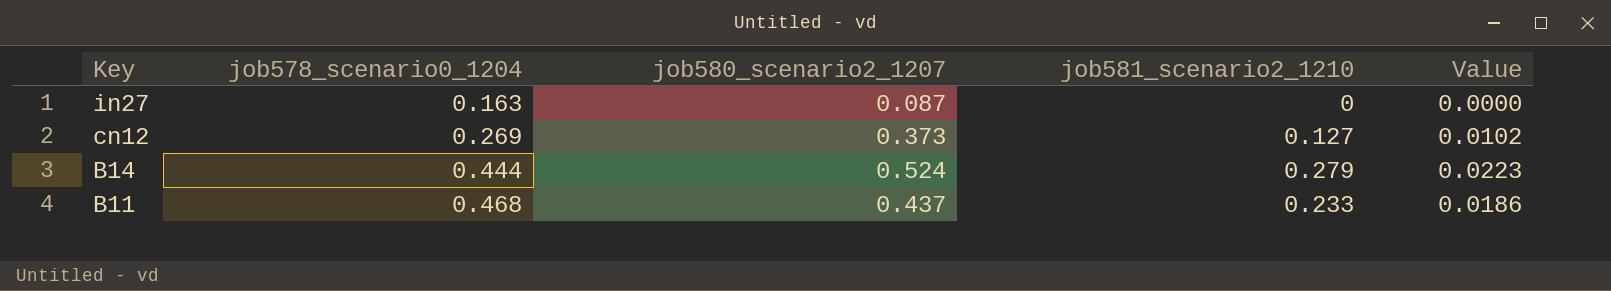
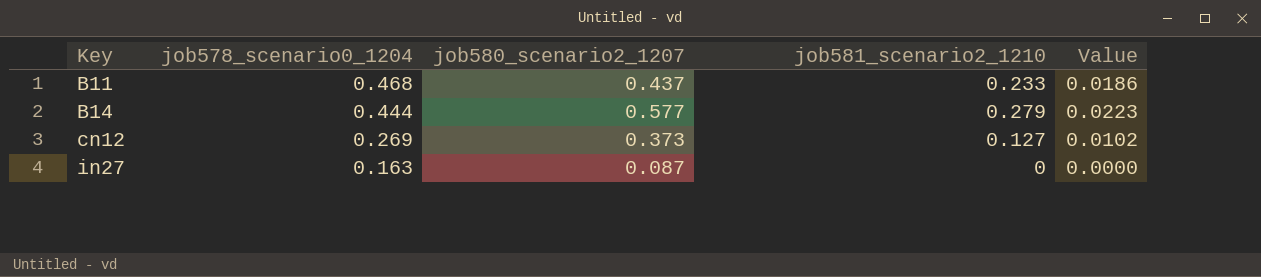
row order: Key descending -> Key ascending
B14 | job580_scenario2_1207: 0.524 -> 0.577

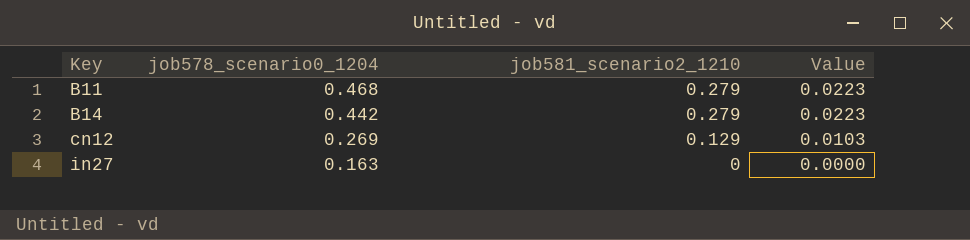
column job580_scenario2_1207 | position: 3 -> none
B11 | job581_scenario2_1210: 0.233 -> 0.279
B11 | Value: 0.0186 -> 0.0223
B14 | job578_scenario0_1204: 0.444 -> 0.442
cn12 | job581_scenario2_1210: 0.127 -> 0.129
cn12 | Value: 0.0102 -> 0.0103

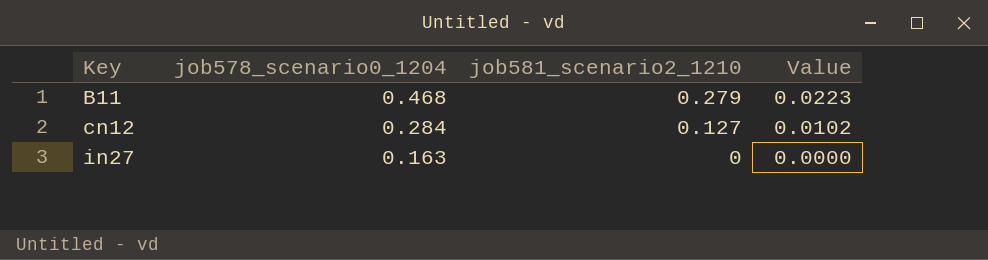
row B14: 0.442 | 0.279 | 0.0223 -> none
cn12 | job578_scenario0_1204: 0.269 -> 0.284
cn12 | job581_scenario2_1210: 0.129 -> 0.127
cn12 | Value: 0.0103 -> 0.0102

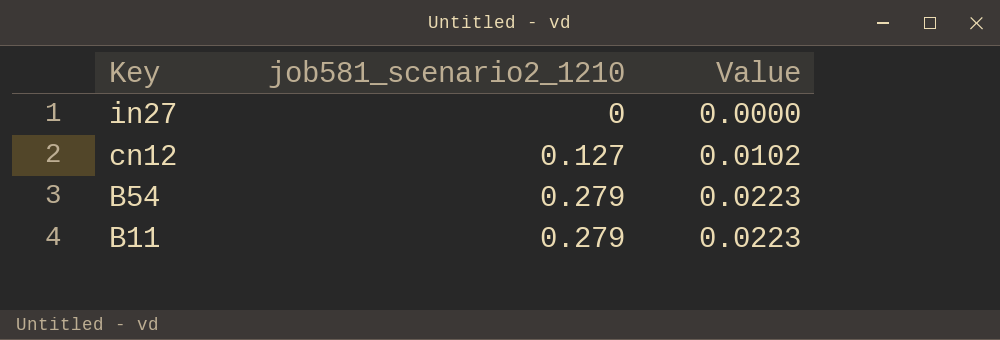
row order: Key ascending -> Key descending
column job578_scenario0_1204 | position: 2 -> none
row B54: none -> 0.279 | 0.0223

